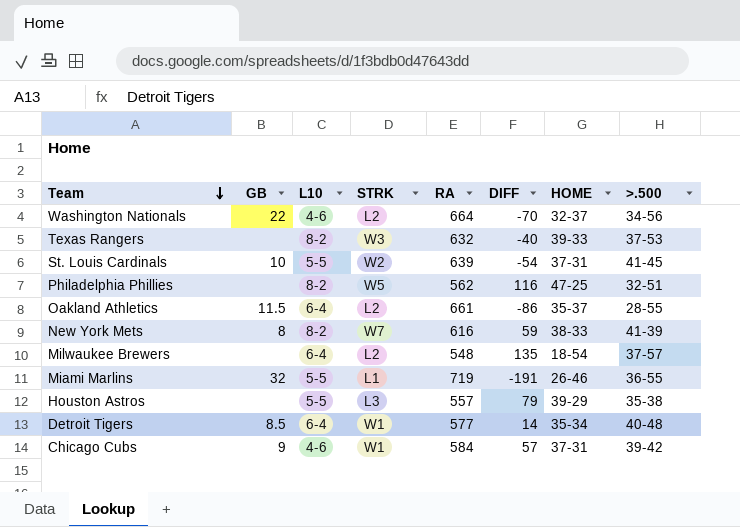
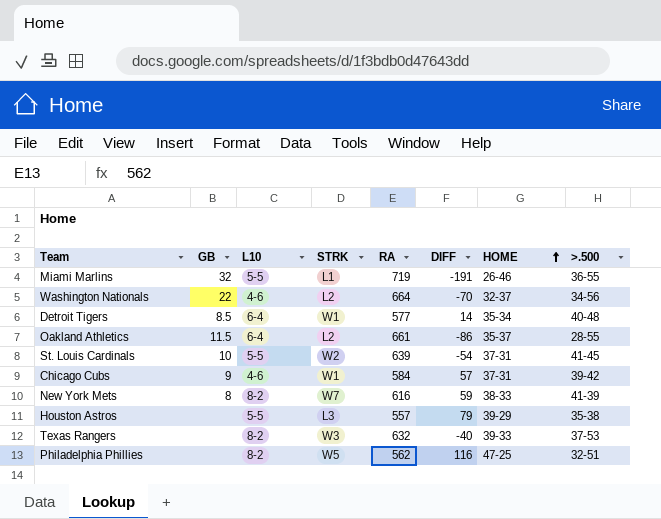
row order: Team descending -> HOME ascending
row Milwaukee Brewers: none | 6-4 | L2 | 548 | 135 | 18-54 | 37-57 -> none

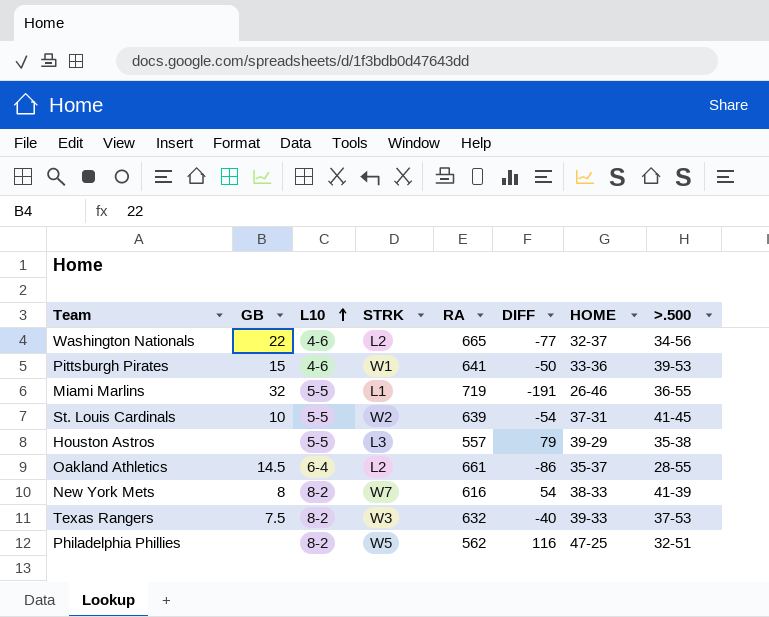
row order: HOME ascending -> L10 ascending
row Detroit Tigers: 8.5 | 6-4 | W1 | 577 | 14 | 35-34 | 40-48 -> none
row Chicago Cubs: 9 | 4-6 | W1 | 584 | 57 | 37-31 | 39-42 -> none
Washington Nationals | RA: 664 -> 665
Washington Nationals | DIFF: -70 -> -77
row Pittsburgh Pirates: none -> 15 | 4-6 | W1 | 641 | -50 | 33-36 | 39-53
Oakland Athletics | GB: 11.5 -> 14.5
New York Mets | DIFF: 59 -> 54
Texas Rangers | GB: none -> 7.5

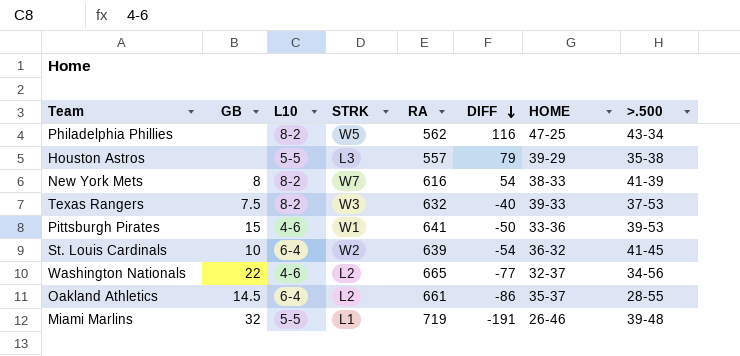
row order: L10 ascending -> DIFF descending
Philadelphia Phillies | >.500: 32-51 -> 43-34
St. Louis Cardinals | L10: 5-5 -> 6-4
St. Louis Cardinals | HOME: 37-31 -> 36-32
Miami Marlins | >.500: 36-55 -> 39-48

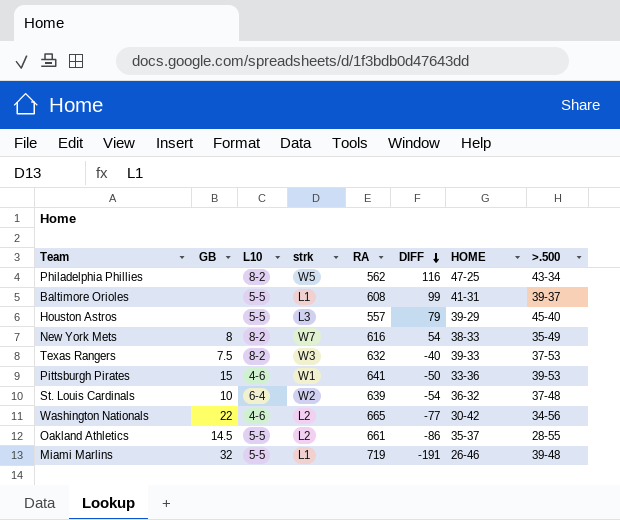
column name: STRK -> strk
row Baltimore Orioles: none -> none | 5-5 | L1 | 608 | 99 | 41-31 | 39-37
Houston Astros | >.500: 35-38 -> 45-40
New York Mets | >.500: 41-39 -> 35-49
St. Louis Cardinals | >.500: 41-45 -> 37-48
Washington Nationals | HOME: 32-37 -> 30-42
Oakland Athletics | L10: 6-4 -> 5-5

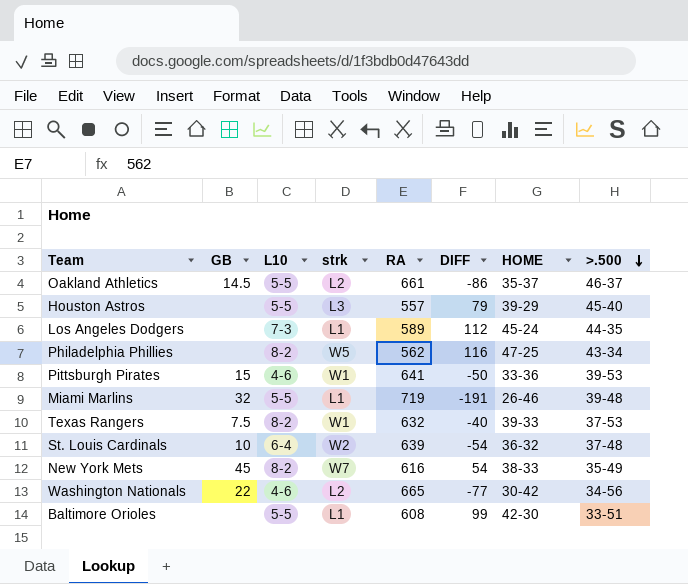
row order: DIFF descending -> >.500 descending
Oakland Athletics | >.500: 28-55 -> 46-37
row Los Angeles Dodgers: none -> none | 7-3 | L1 | 589 | 112 | 45-24 | 44-35
Texas Rangers | strk: W3 -> W1
New York Mets | GB: 8 -> 45
Baltimore Orioles | HOME: 41-31 -> 42-30
Baltimore Orioles | >.500: 39-37 -> 33-51

